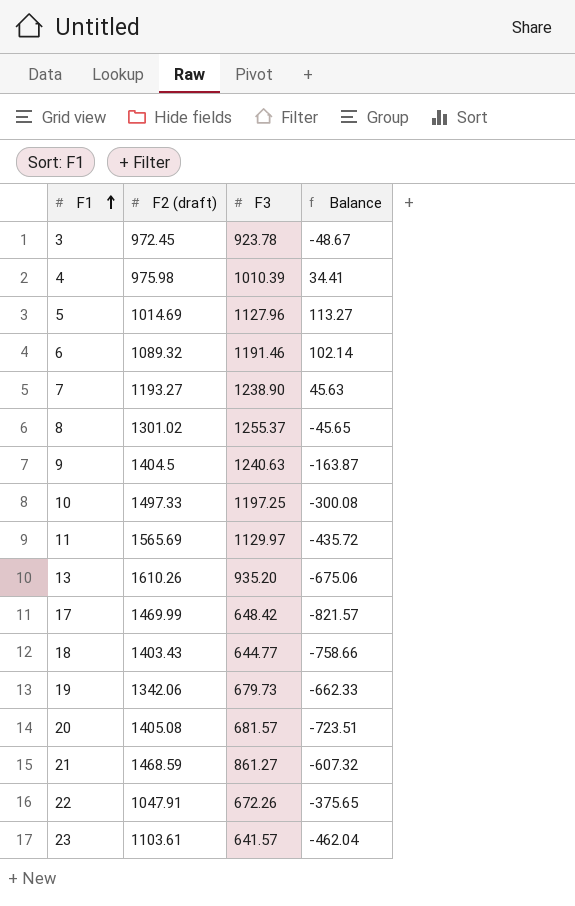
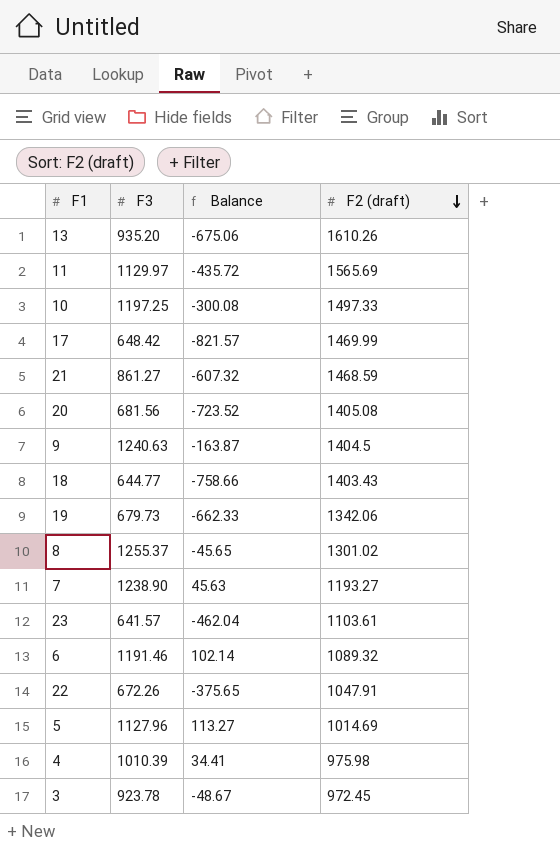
row order: F1 ascending -> F2 (draft) descending
column F2 (draft) | position: 2 -> 4
20 | F3: 681.57 -> 681.56
20 | Balance: -723.51 -> -723.52

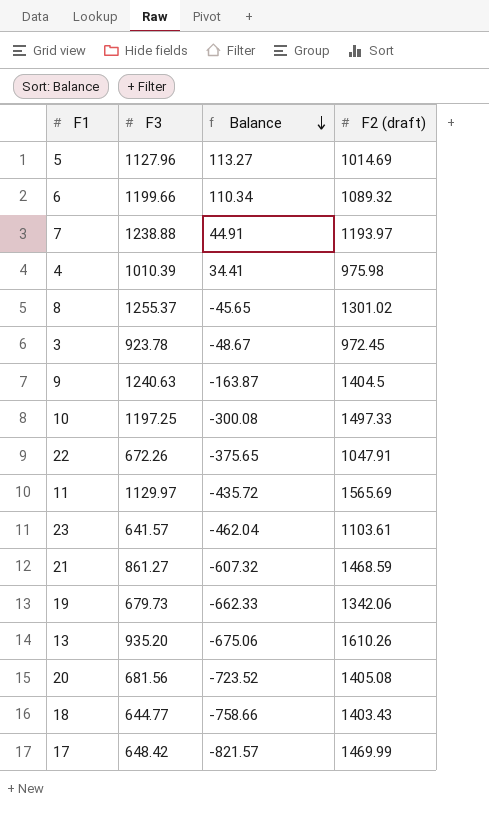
row order: F2 (draft) descending -> Balance descending
6 | F3: 1191.46 -> 1199.66
6 | Balance: 102.14 -> 110.34
7 | F3: 1238.90 -> 1238.88
7 | Balance: 45.63 -> 44.91
7 | F2 (draft): 1193.27 -> 1193.97

